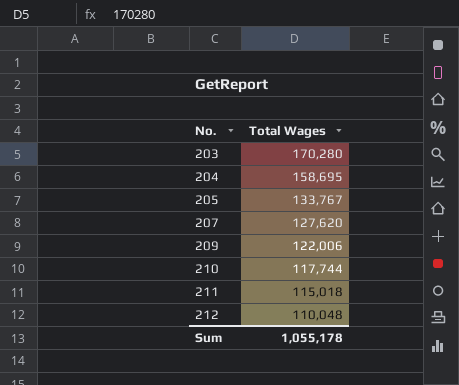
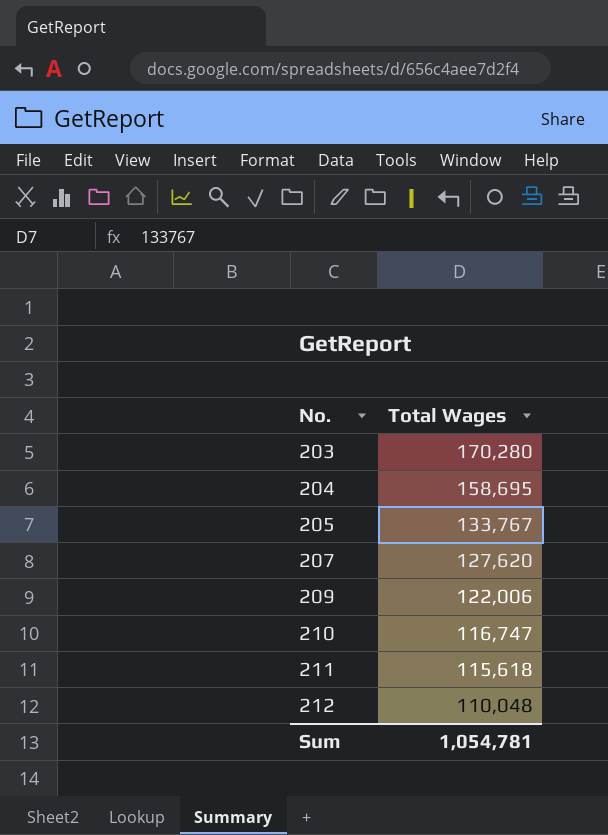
210 | Total Wages: 117,744 -> 116,747
211 | Total Wages: 115,018 -> 115,618
Sum | Total Wages: 1,055,178 -> 1,054,781

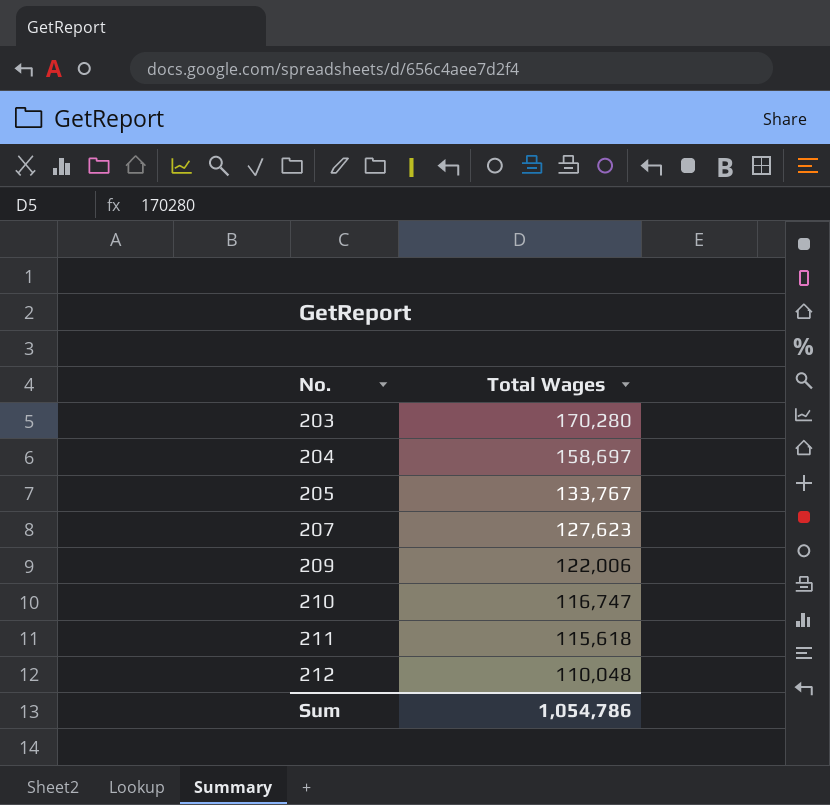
204 | Total Wages: 158,695 -> 158,697
207 | Total Wages: 127,620 -> 127,623
Sum | Total Wages: 1,054,781 -> 1,054,786

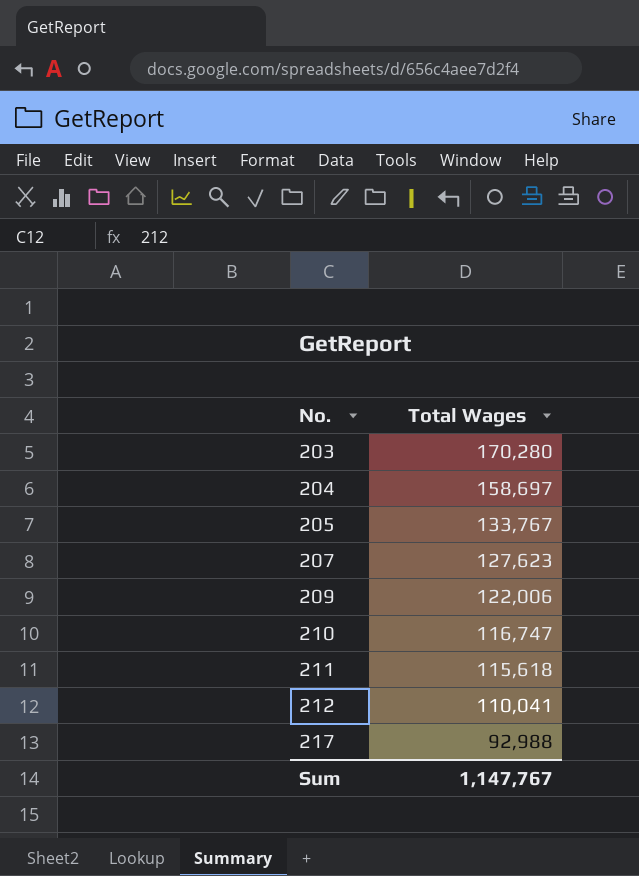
212 | Total Wages: 110,048 -> 110,041
row 217: none -> 92,988
Sum | Total Wages: 1,054,786 -> 1,147,767

